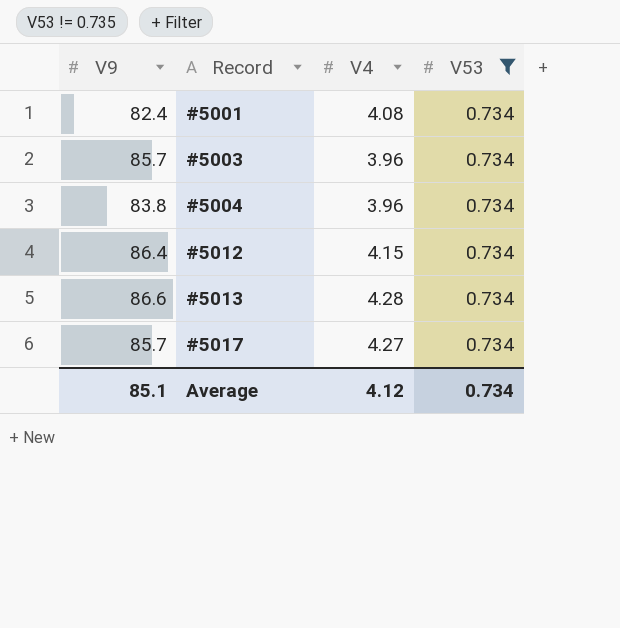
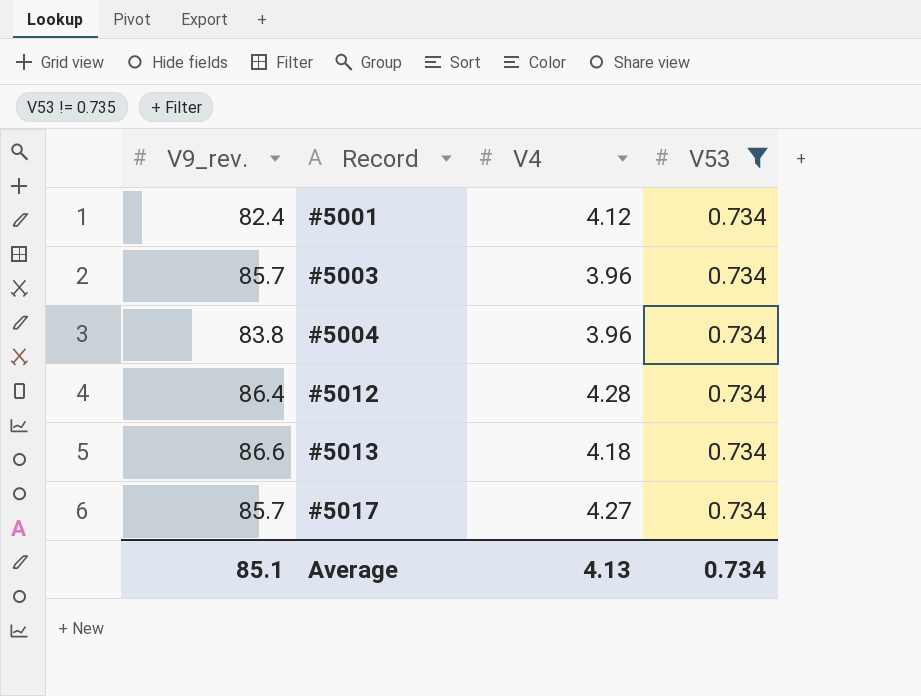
column name: V9 -> V9_rev.
#5001 | V4: 4.08 -> 4.12
#5012 | V4: 4.15 -> 4.28
#5013 | V4: 4.28 -> 4.18
Average | V4: 4.12 -> 4.13

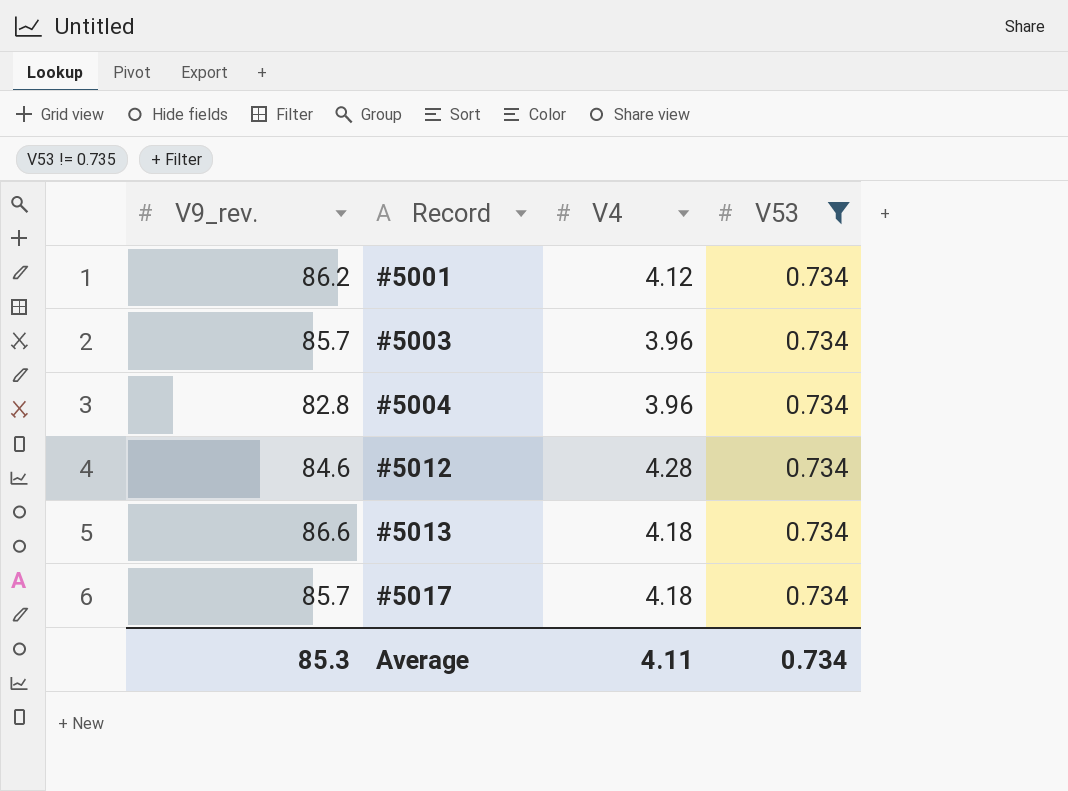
#5001 | V9_rev.: 82.4 -> 86.2
#5004 | V9_rev.: 83.8 -> 82.8
#5012 | V9_rev.: 86.4 -> 84.6
#5017 | V4: 4.27 -> 4.18
Average | V9_rev.: 85.1 -> 85.3
Average | V4: 4.13 -> 4.11

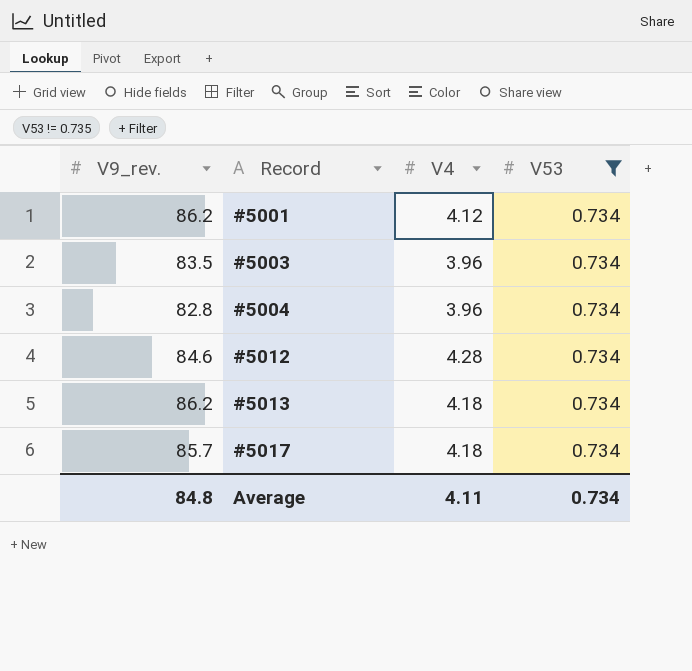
#5003 | V9_rev.: 85.7 -> 83.5
#5013 | V9_rev.: 86.6 -> 86.2
Average | V9_rev.: 85.3 -> 84.8

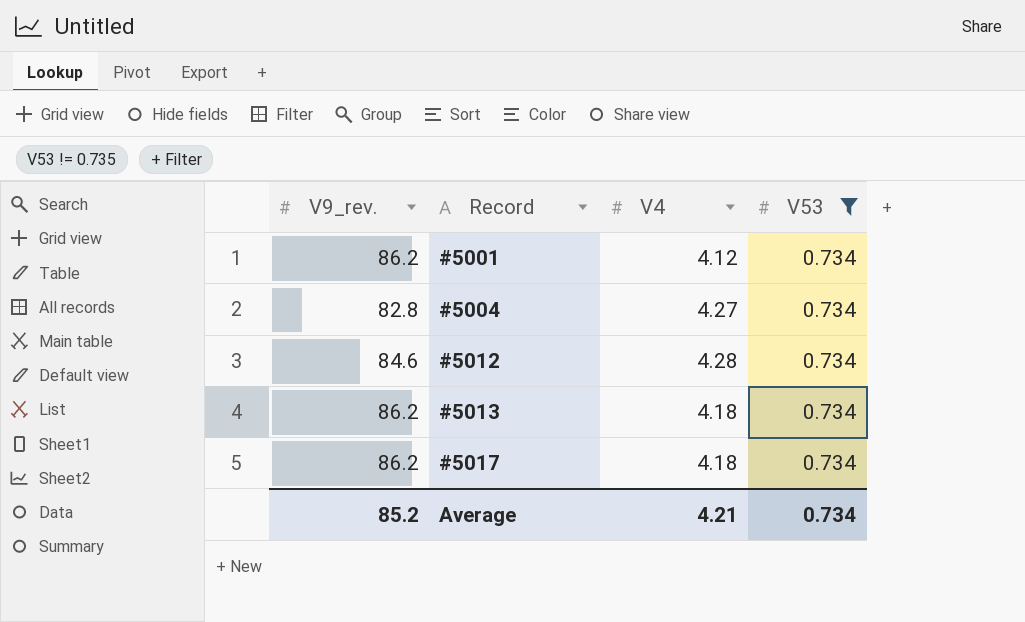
row #5003: 83.5 | 3.96 | 0.734 -> none
#5004 | V4: 3.96 -> 4.27
#5017 | V9_rev.: 85.7 -> 86.2
Average | V9_rev.: 84.8 -> 85.2
Average | V4: 4.11 -> 4.21

